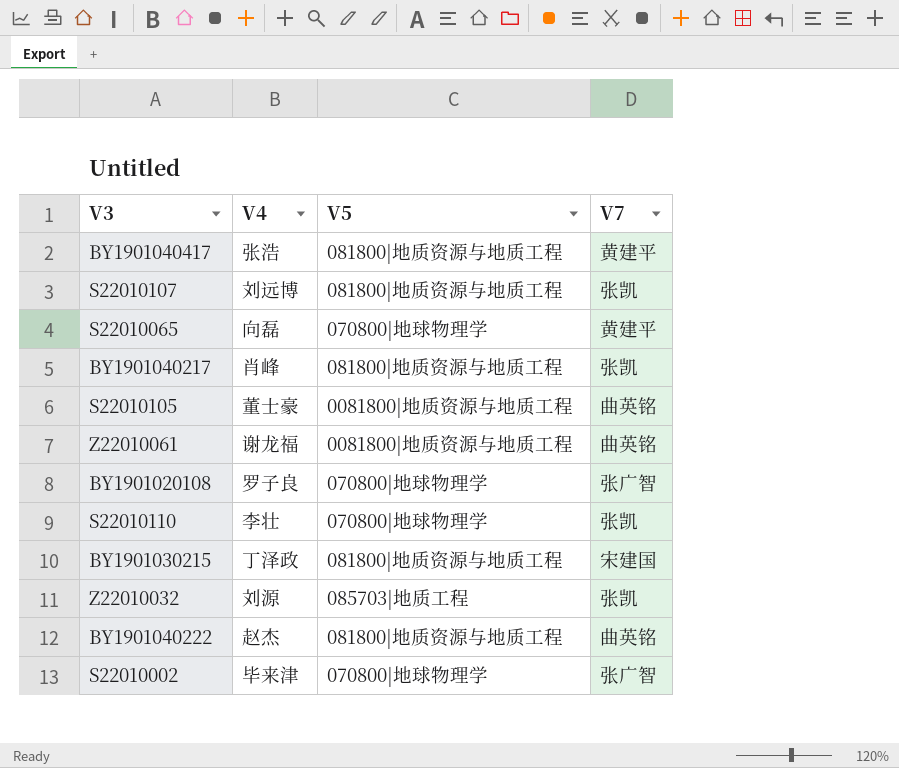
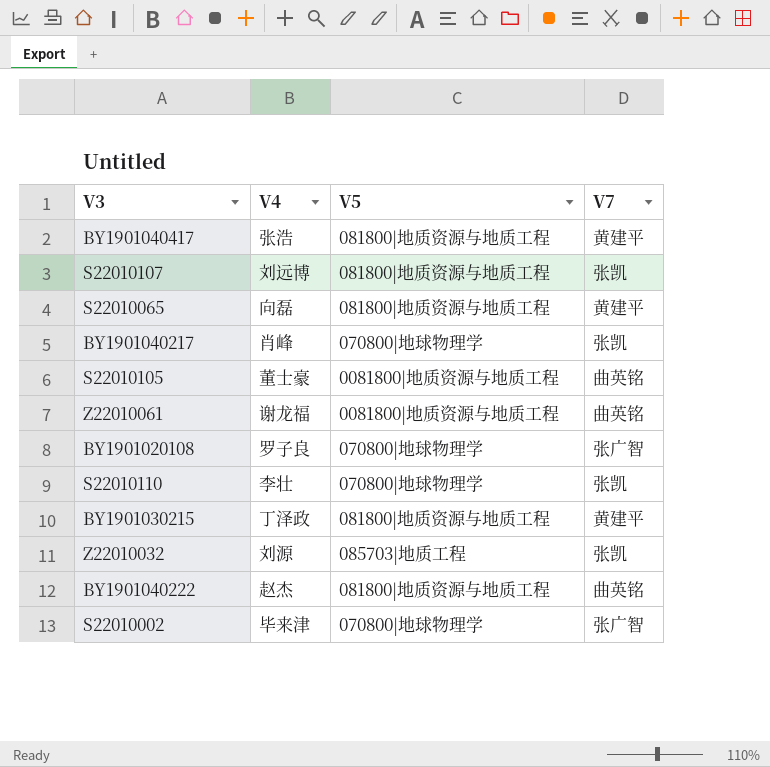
S22010065 | V5: 070800|地球物理学 -> 081800|地质资源与地质工程
BY1901040217 | V5: 081800|地质资源与地质工程 -> 070800|地球物理学
BY1901030215 | V7: 宋建国 -> 黄建平

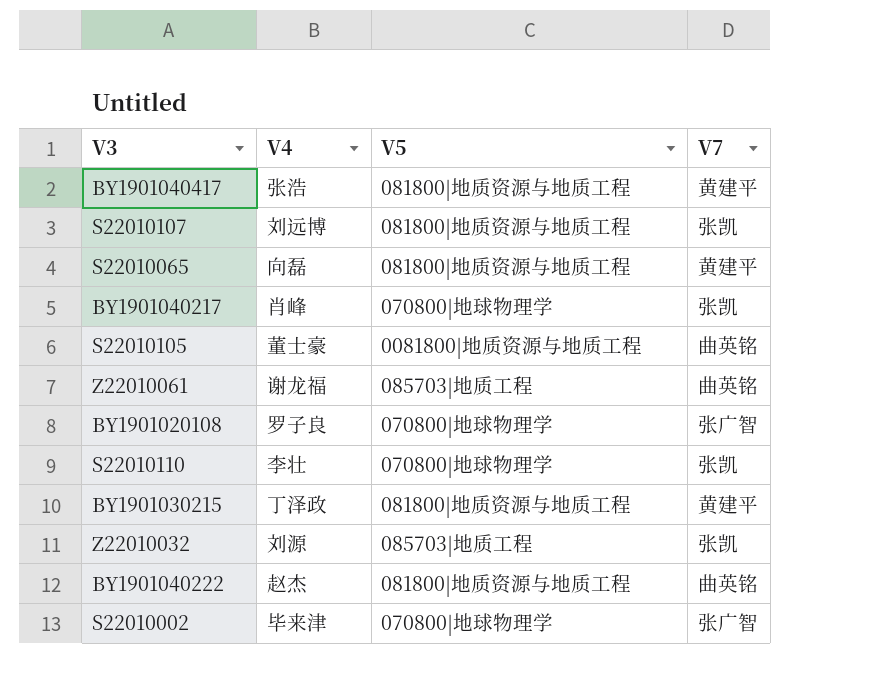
Z22010061 | V5: 0081800|地质资源与地质工程 -> 085703|地质工程

